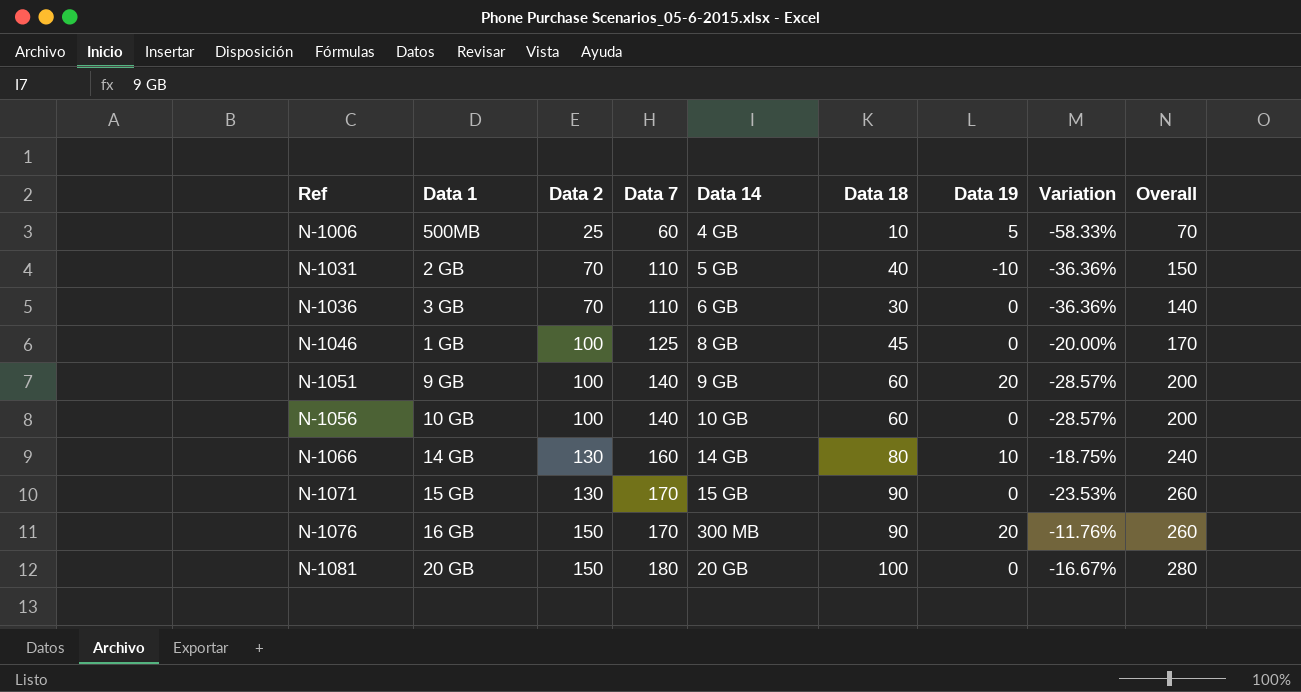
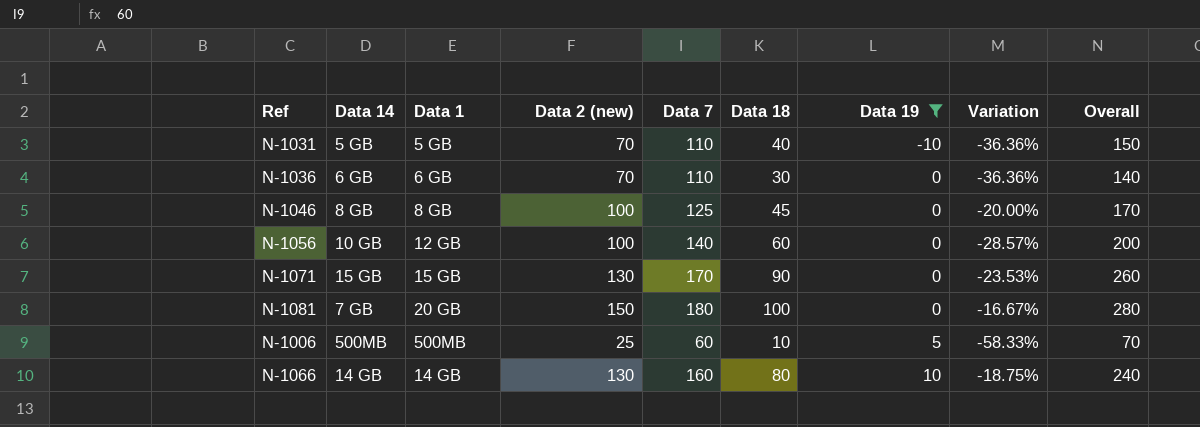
filter: none -> Data 19 != 20
row order: Ref ascending -> Data 19 ascending
column Data 14 | position: 5 -> 2
column name: Data 2 -> Data 2 (new)
N-1031 | Data 1: 2 GB -> 5 GB
N-1036 | Data 1: 3 GB -> 6 GB
N-1046 | Data 1: 1 GB -> 8 GB
N-1056 | Data 1: 10 GB -> 12 GB
N-1081 | Data 14: 20 GB -> 7 GB
N-1006 | Data 14: 4 GB -> 500MB

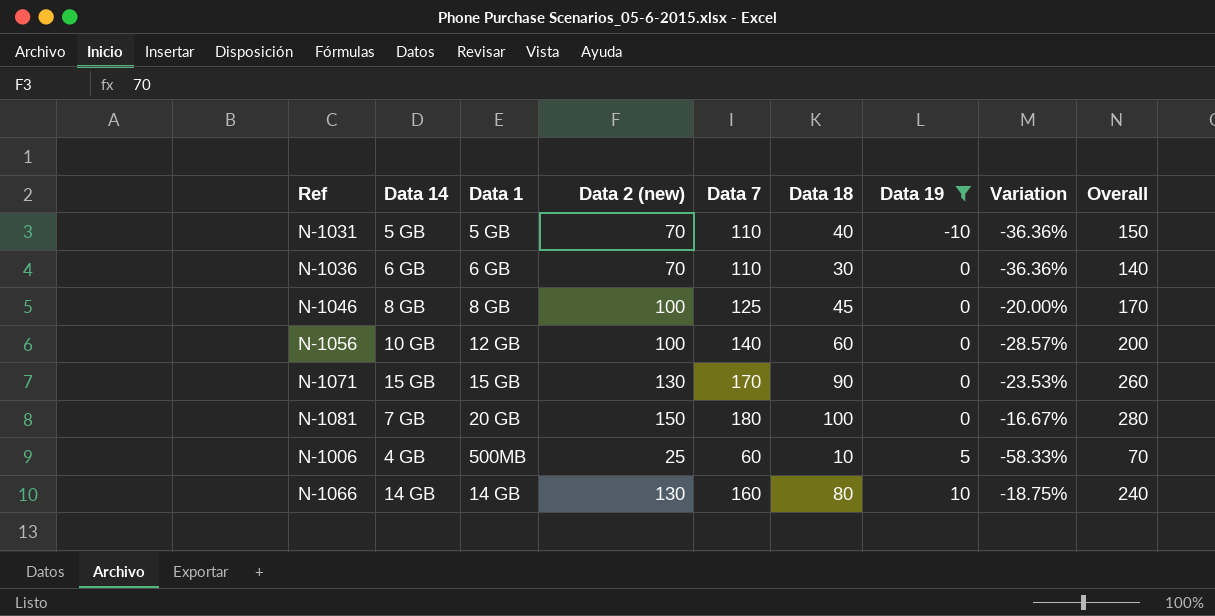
N-1006 | Data 14: 500MB -> 4 GB

